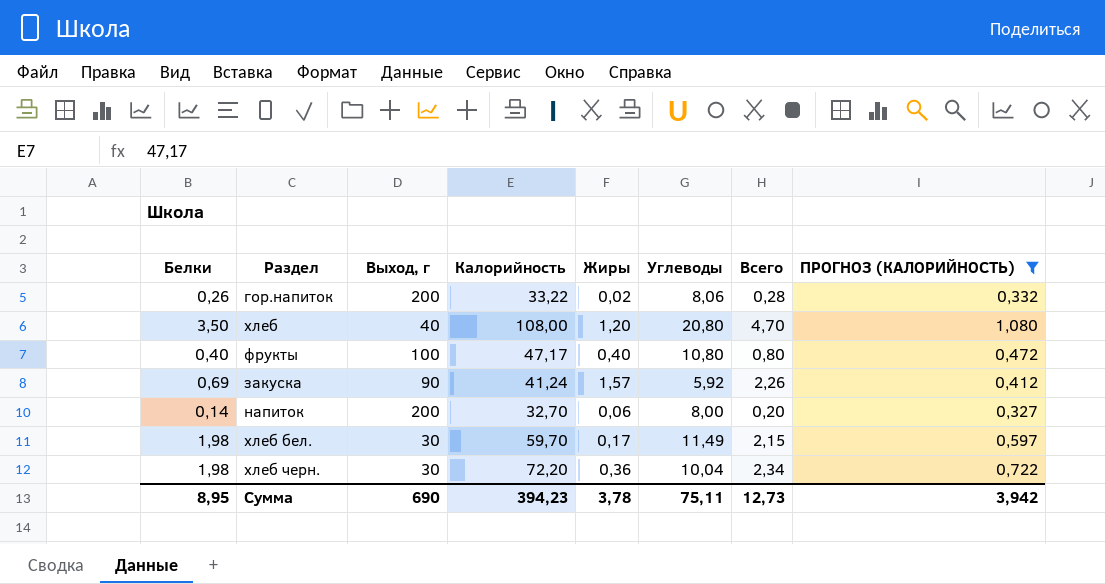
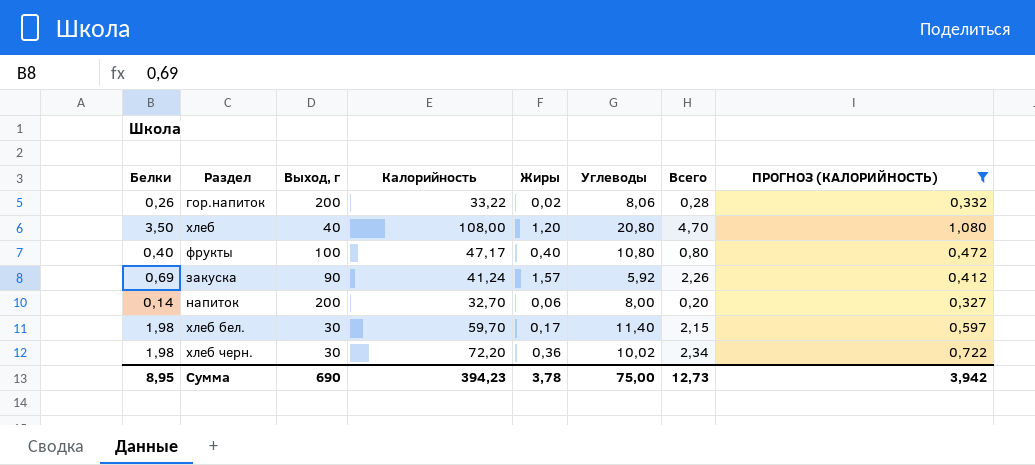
хлеб бел. | Углеводы: 11,49 -> 11,40
хлеб черн. | Углеводы: 10,04 -> 10,02
Сумма | Углеводы: 75,11 -> 75,00

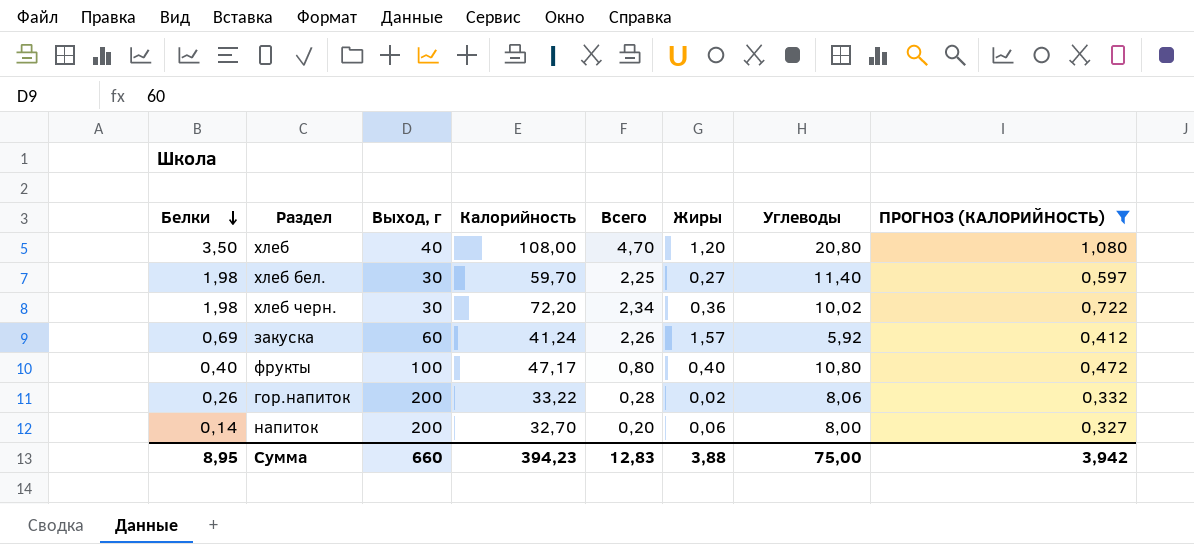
row order: none -> Белки descending
column Всего | position: 7 -> 5
хлеб бел. | Всего: 2,15 -> 2,25
хлеб бел. | Жиры: 0,17 -> 0,27
закуска | Выход, г: 90 -> 60
Сумма | Выход, г: 690 -> 660
Сумма | Всего: 12,73 -> 12,83
Сумма | Жиры: 3,78 -> 3,88

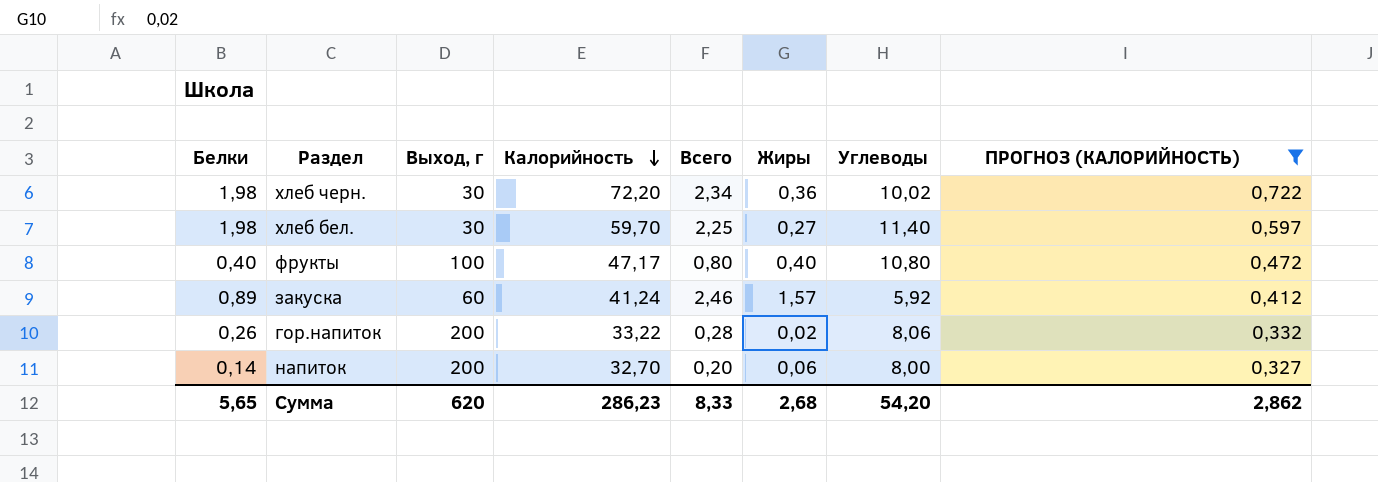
row order: Белки descending -> Калорийность descending
row хлеб: 3,50 | 40 | 108,00 | 4,70 | 1,20 | 20,80 | 1,080 -> none
закуска | Белки: 0,69 -> 0,89
закуска | Всего: 2,26 -> 2,46
Сумма | Белки: 8,95 -> 5,65
Сумма | Выход, г: 660 -> 620
Сумма | Калорийность: 394,23 -> 286,23
Сумма | Всего: 12,83 -> 8,33
Сумма | Жиры: 3,88 -> 2,68
Сумма | Углеводы: 75,00 -> 54,20
Сумма | ПРОГНОЗ (КАЛОРИЙНОСТЬ): 3,942 -> 2,862

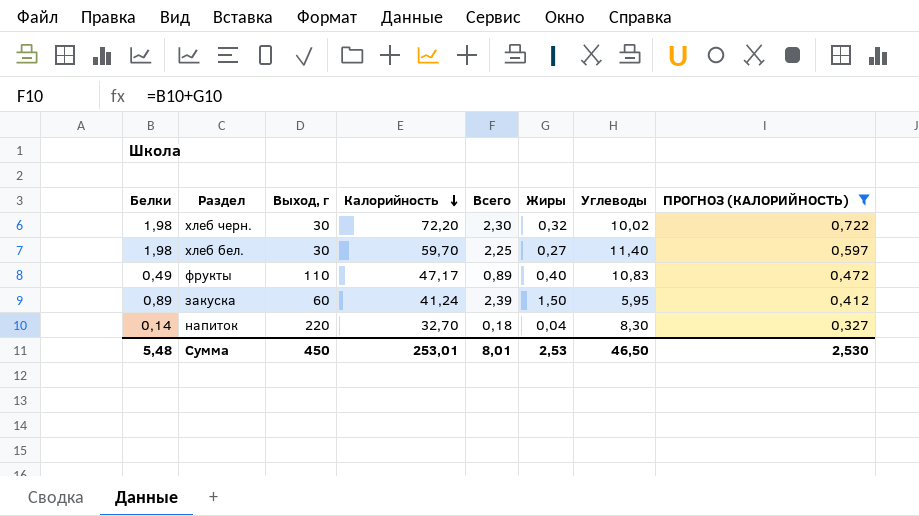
row гор.напиток: 0,26 | 200 | 33,22 | 0,28 | 0,02 | 8,06 | 0,332 -> none
хлеб черн. | Всего: 2,34 -> 2,30
хлеб черн. | Жиры: 0,36 -> 0,32
фрукты | Белки: 0,40 -> 0,49
фрукты | Выход, г: 100 -> 110
фрукты | Всего: 0,80 -> 0,89
фрукты | Углеводы: 10,80 -> 10,83
закуска | Всего: 2,46 -> 2,39
закуска | Жиры: 1,57 -> 1,50
закуска | Углеводы: 5,92 -> 5,95
напиток | Выход, г: 200 -> 220
напиток | Всего: 0,20 -> 0,18
напиток | Жиры: 0,06 -> 0,04
напиток | Углеводы: 8,00 -> 8,30
Сумма | Белки: 5,65 -> 5,48
Сумма | Выход, г: 620 -> 450
Сумма | Калорийность: 286,23 -> 253,01
Сумма | Всего: 8,33 -> 8,01
Сумма | Жиры: 2,68 -> 2,53
Сумма | Углеводы: 54,20 -> 46,50
Сумма | ПРОГНОЗ (КАЛОРИЙНОСТЬ): 2,862 -> 2,530

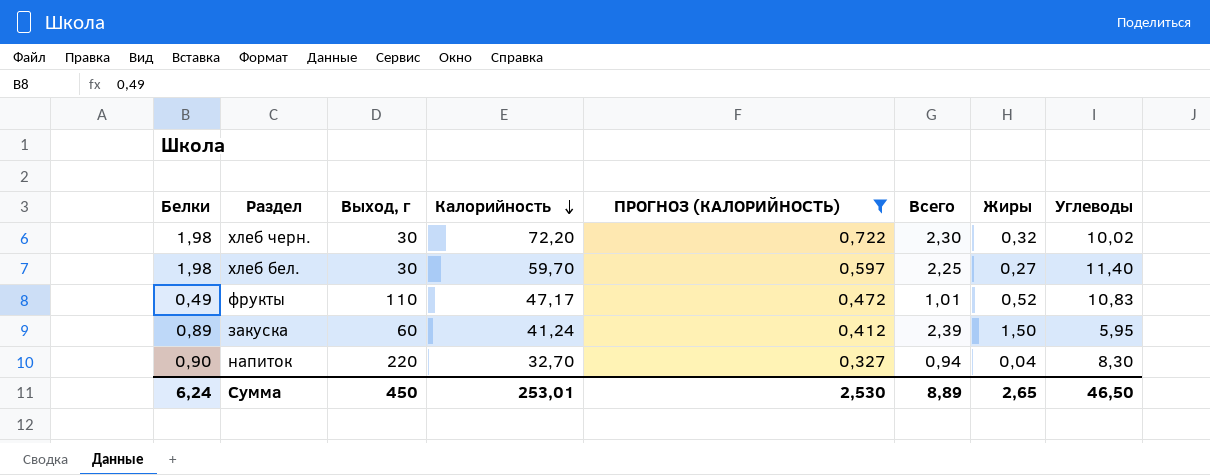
column ПРОГНОЗ (КАЛОРИЙНОСТЬ) | position: 8 -> 5
фрукты | Всего: 0,89 -> 1,01
фрукты | Жиры: 0,40 -> 0,52
напиток | Белки: 0,14 -> 0,90
напиток | Всего: 0,18 -> 0,94
Сумма | Белки: 5,48 -> 6,24
Сумма | Всего: 8,01 -> 8,89
Сумма | Жиры: 2,53 -> 2,65

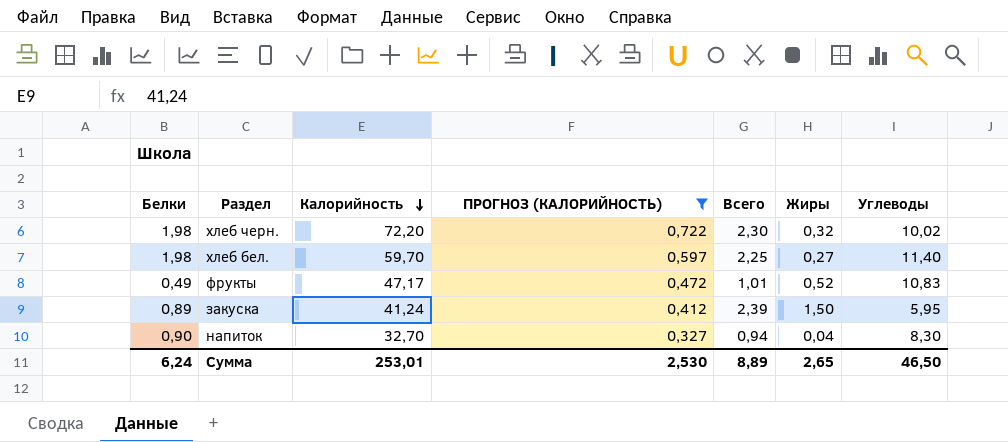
column Выход, г | position: 3 -> none

